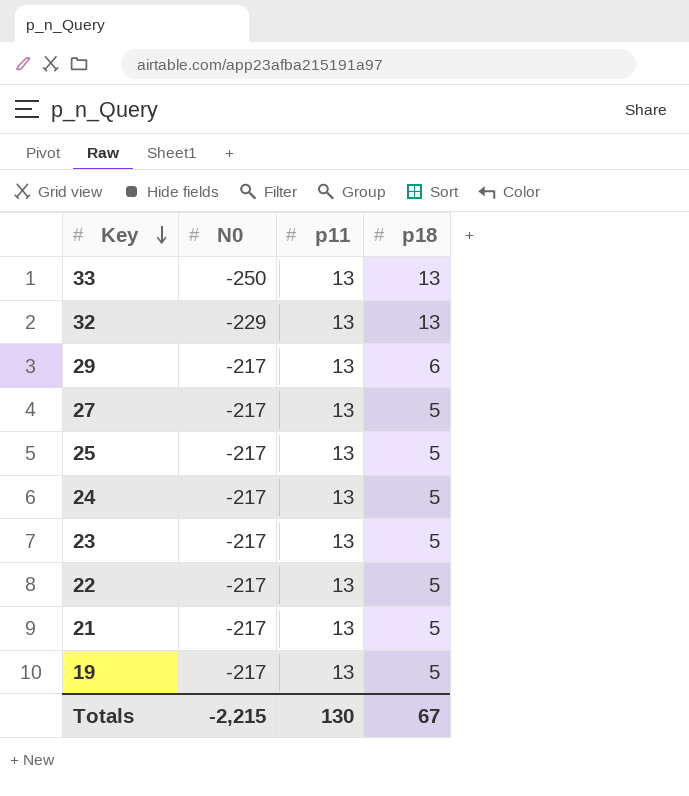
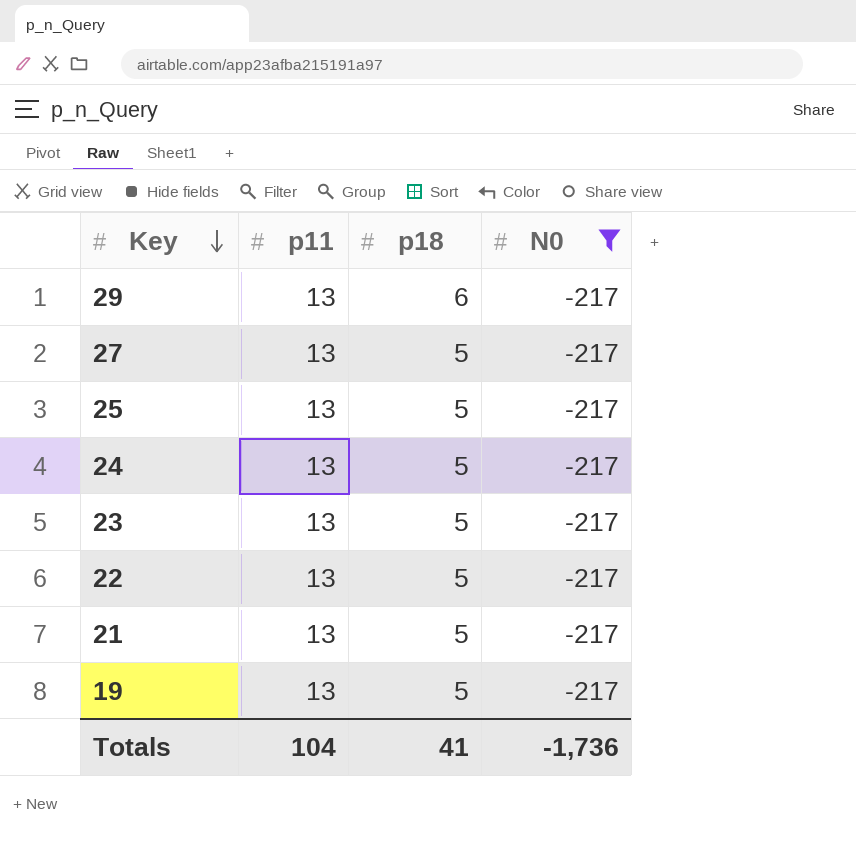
filter: none -> N0 = -217
column N0 | position: 2 -> 4
Totals | p11: 130 -> 104
Totals | p18: 67 -> 41
Totals | N0: -2,215 -> -1,736

